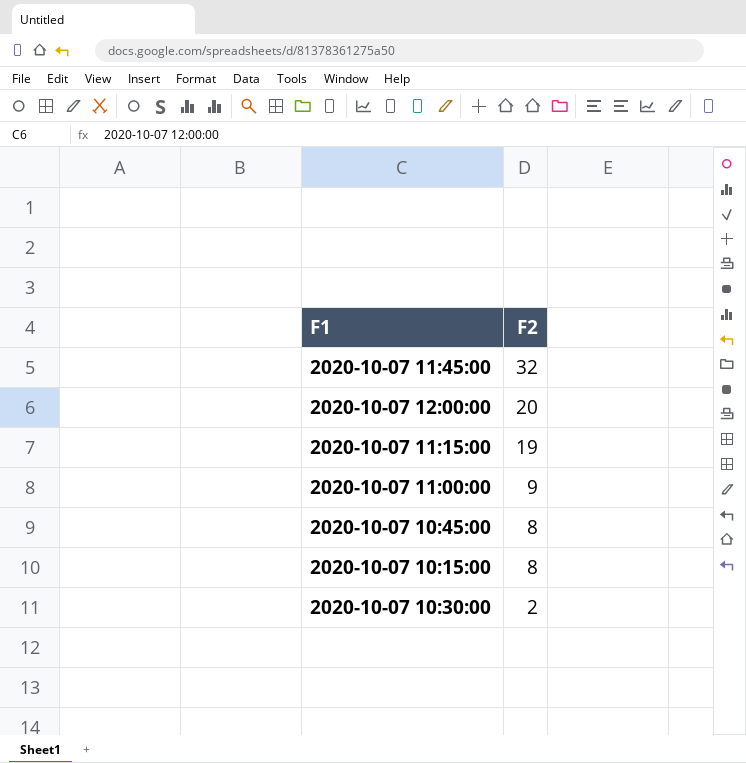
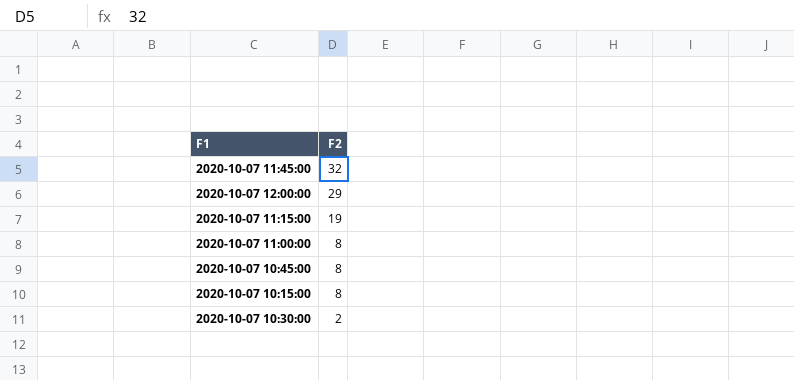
2020-10-07 12:00:00 | F2: 20 -> 29
2020-10-07 11:00:00 | F2: 9 -> 8

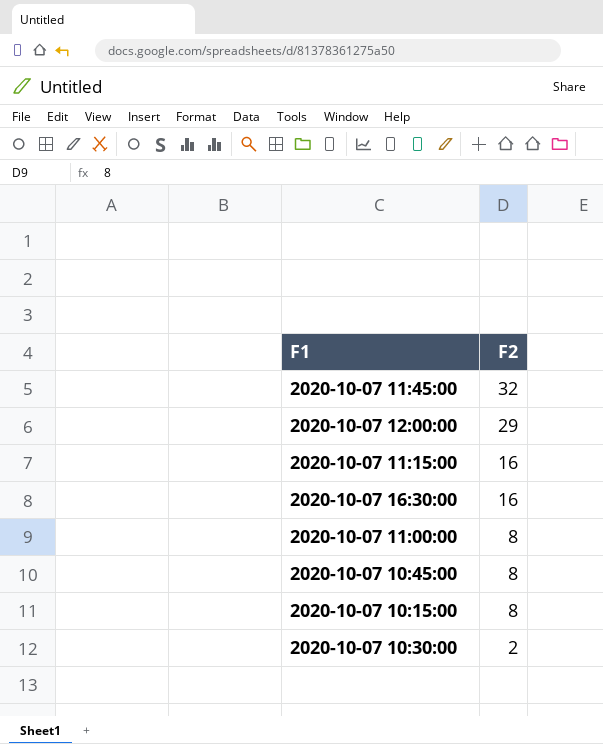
2020-10-07 11:15:00 | F2: 19 -> 16
row 2020-10-07 16:30:00: none -> 16

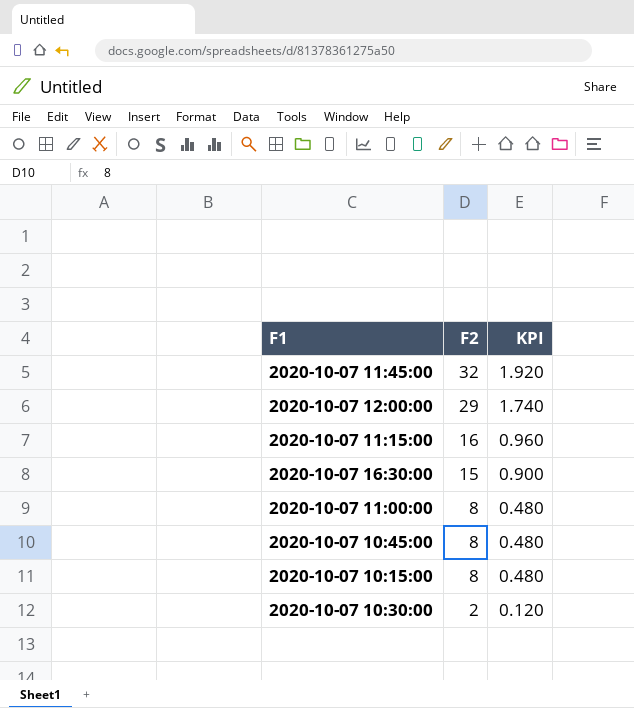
column KPI | formula: none -> [F2] * 0.06
2020-10-07 16:30:00 | F2: 16 -> 15

